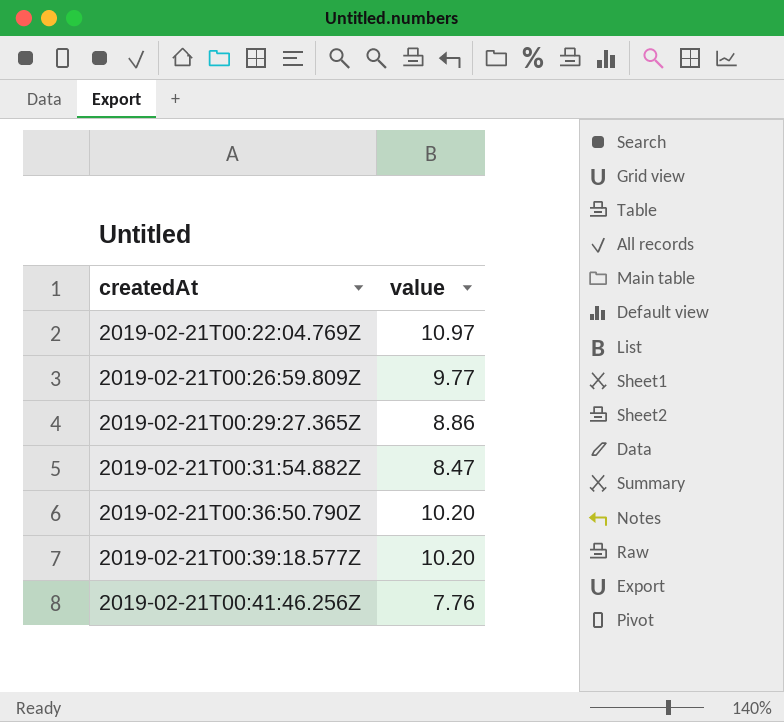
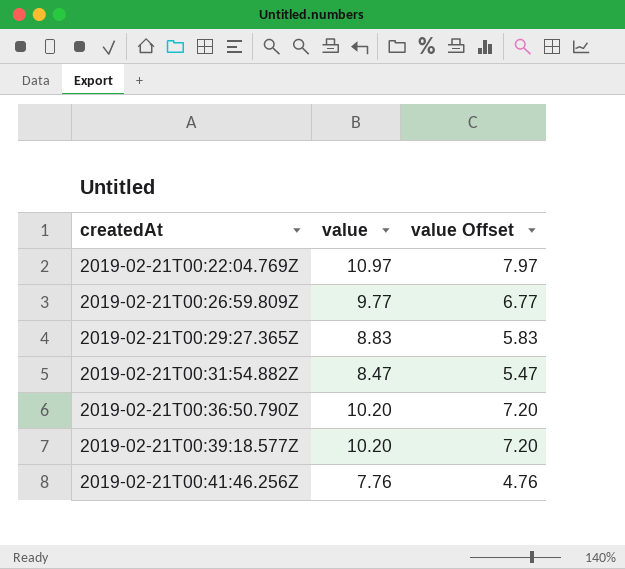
column value Offset | formula: none -> [value] - 3
2019-02-21T00:29:27.365Z | value: 8.86 -> 8.83

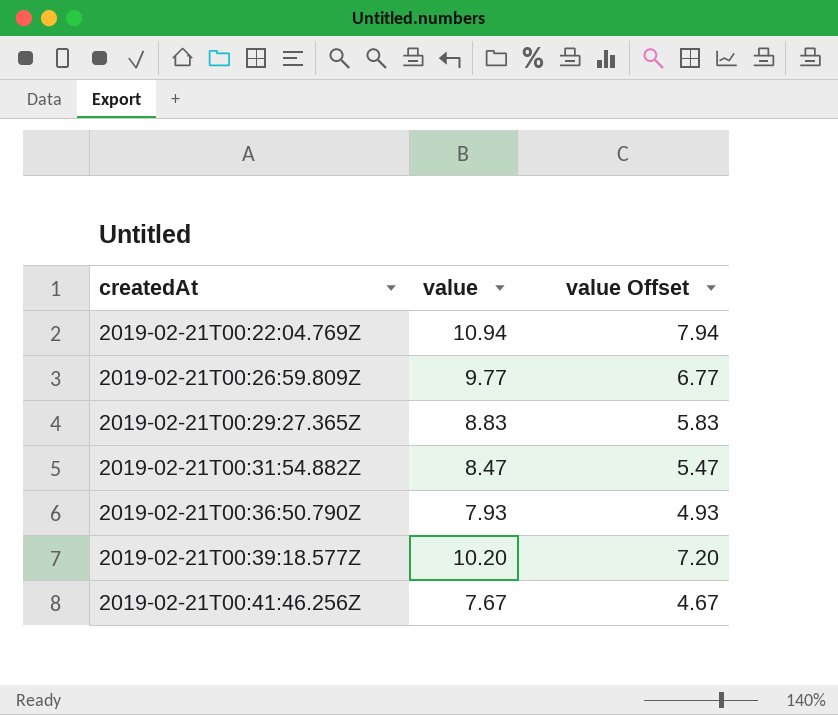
2019-02-21T00:22:04.769Z | value: 10.97 -> 10.94
2019-02-21T00:22:04.769Z | value Offset: 7.97 -> 7.94
2019-02-21T00:36:50.790Z | value: 10.20 -> 7.93
2019-02-21T00:36:50.790Z | value Offset: 7.20 -> 4.93
2019-02-21T00:41:46.256Z | value: 7.76 -> 7.67
2019-02-21T00:41:46.256Z | value Offset: 4.76 -> 4.67

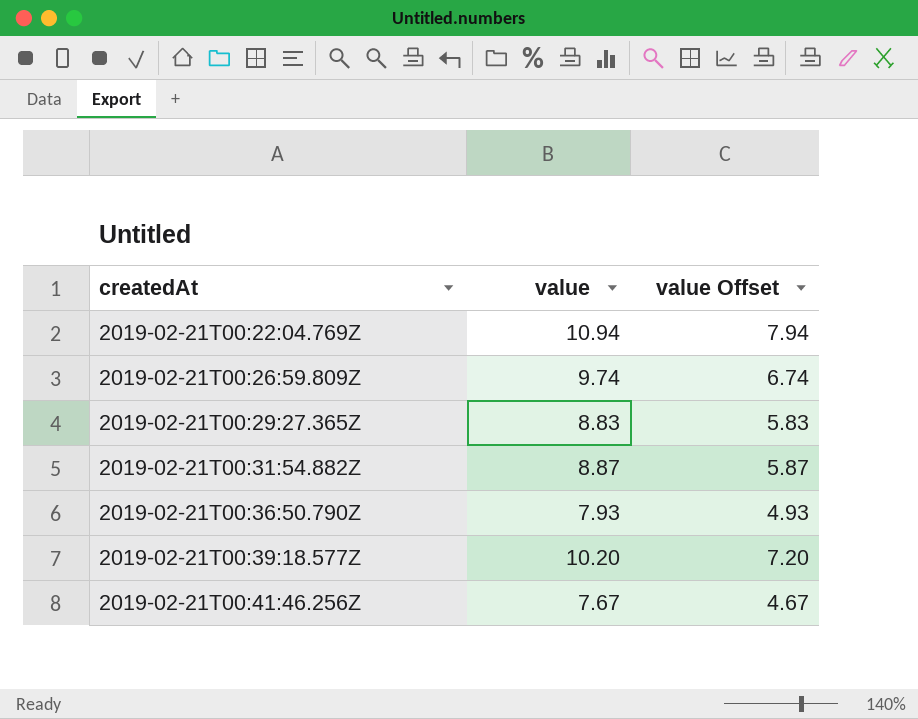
2019-02-21T00:26:59.809Z | value: 9.77 -> 9.74
2019-02-21T00:26:59.809Z | value Offset: 6.77 -> 6.74
2019-02-21T00:31:54.882Z | value: 8.47 -> 8.87
2019-02-21T00:31:54.882Z | value Offset: 5.47 -> 5.87

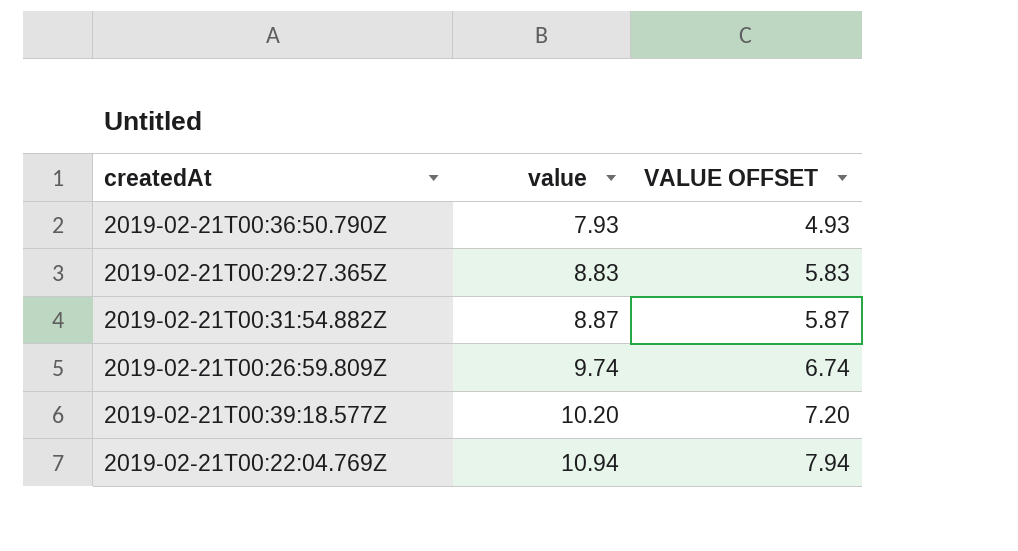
row order: createdAt ascending -> value ascending
column name: value Offset -> VALUE OFFSET
row 2019-02-21T00:41:46.256Z: 7.67 | 4.67 -> none

